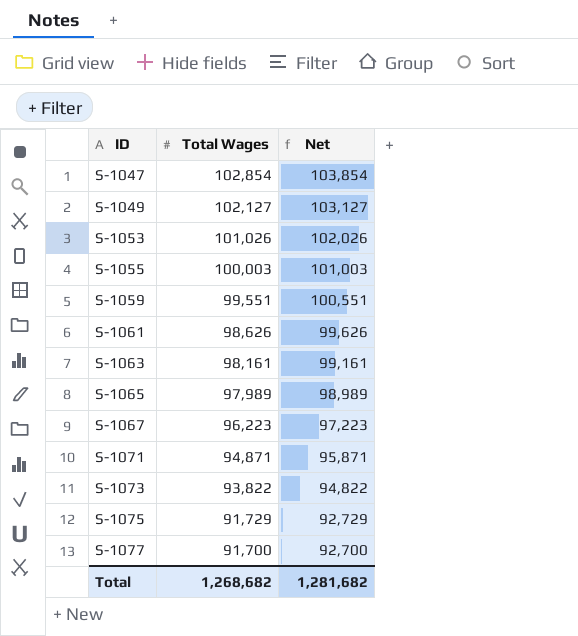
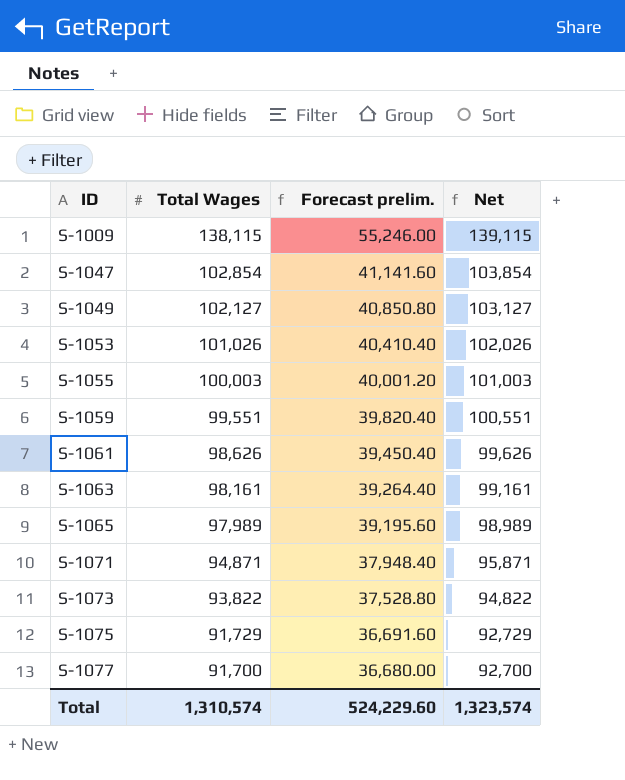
column Forecast prelim. | formula: none -> [Total Wages] * 0.4
row S-1067: 96,223 | 97,223 -> none
row S-1009: none -> 138,115 | 55,246.00 | 139,115
Total | Total Wages: 1,268,682 -> 1,310,574
Total | Net: 1,281,682 -> 1,323,574

